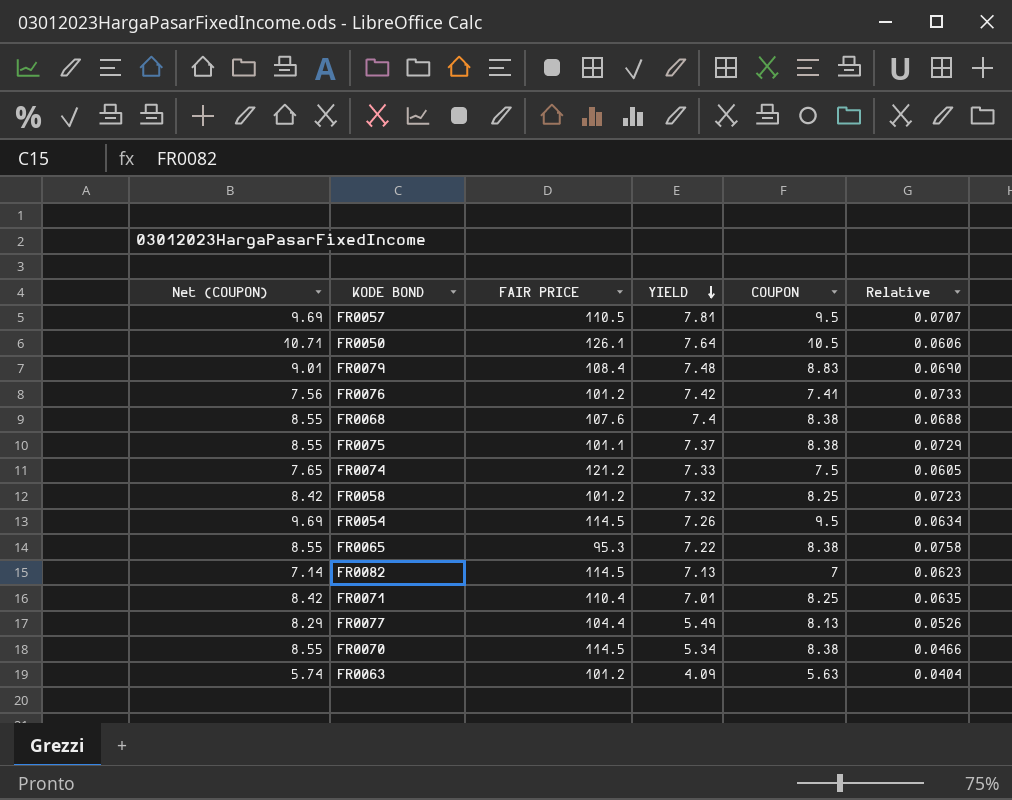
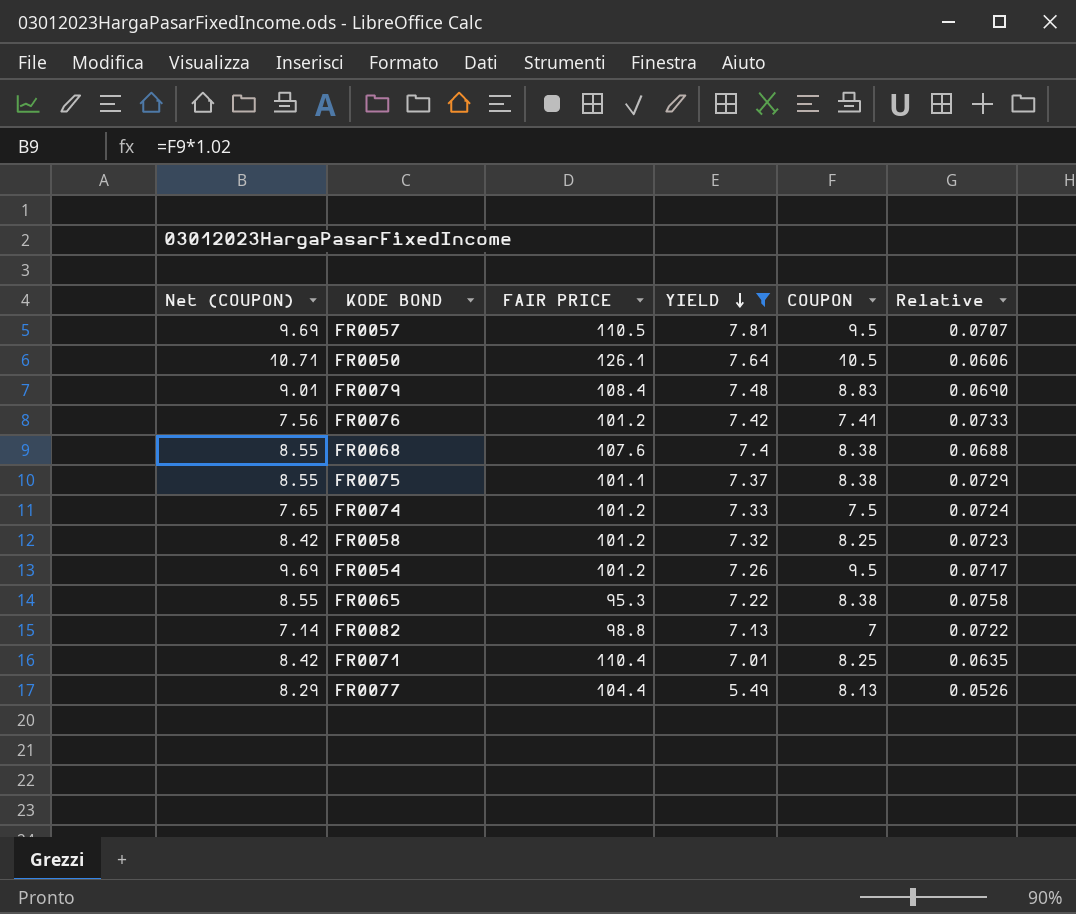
filter: none -> YIELD >= 5.49
FR0074 | FAIR PRICE: 121.2 -> 101.2
FR0074 | Relative: 0.0605 -> 0.0724
FR0054 | FAIR PRICE: 114.5 -> 101.2
FR0054 | Relative: 0.0634 -> 0.0717
FR0082 | FAIR PRICE: 114.5 -> 98.8
FR0082 | Relative: 0.0623 -> 0.0722

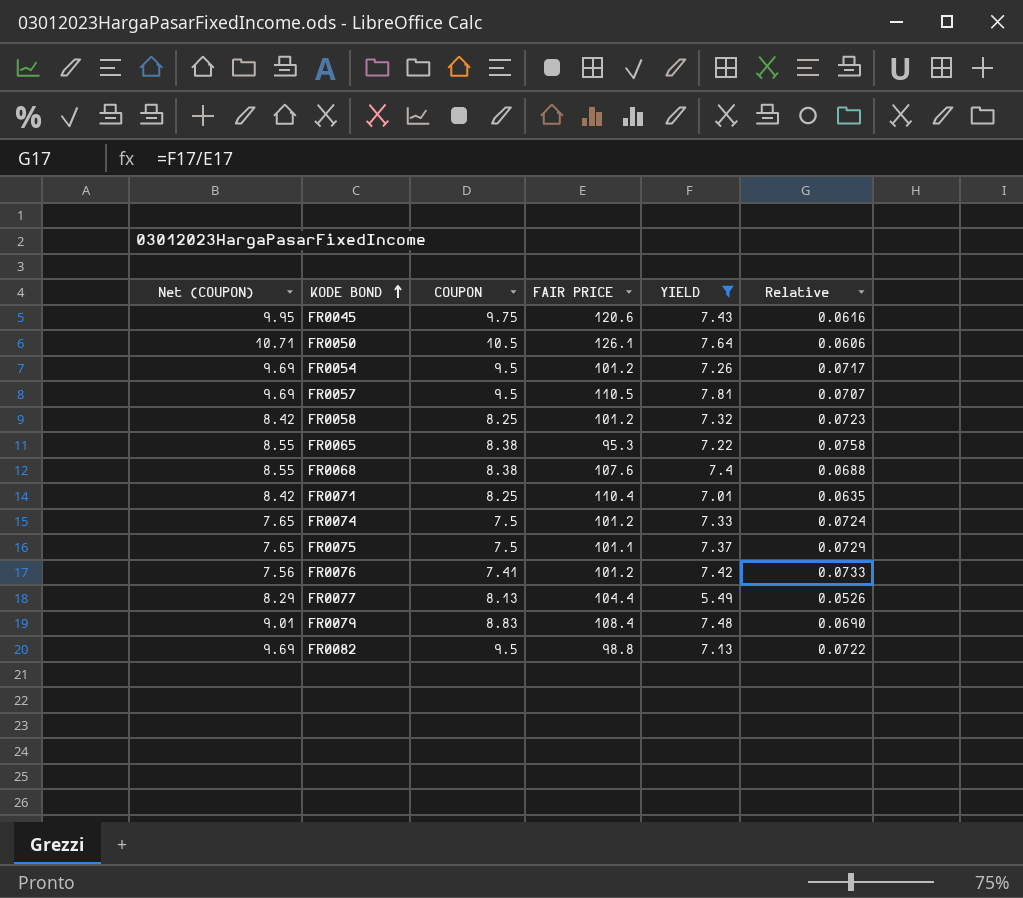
row order: YIELD descending -> KODE BOND ascending
column COUPON | position: 5 -> 3
row FR0045: none -> 9.95 | 9.75 | 120.6 | 7.43 | 0.0616
FR0075 | Net (COUPON): 8.55 -> 7.65
FR0075 | COUPON: 8.38 -> 7.5
FR0082 | Net (COUPON): 7.14 -> 9.69
FR0082 | COUPON: 7 -> 9.5

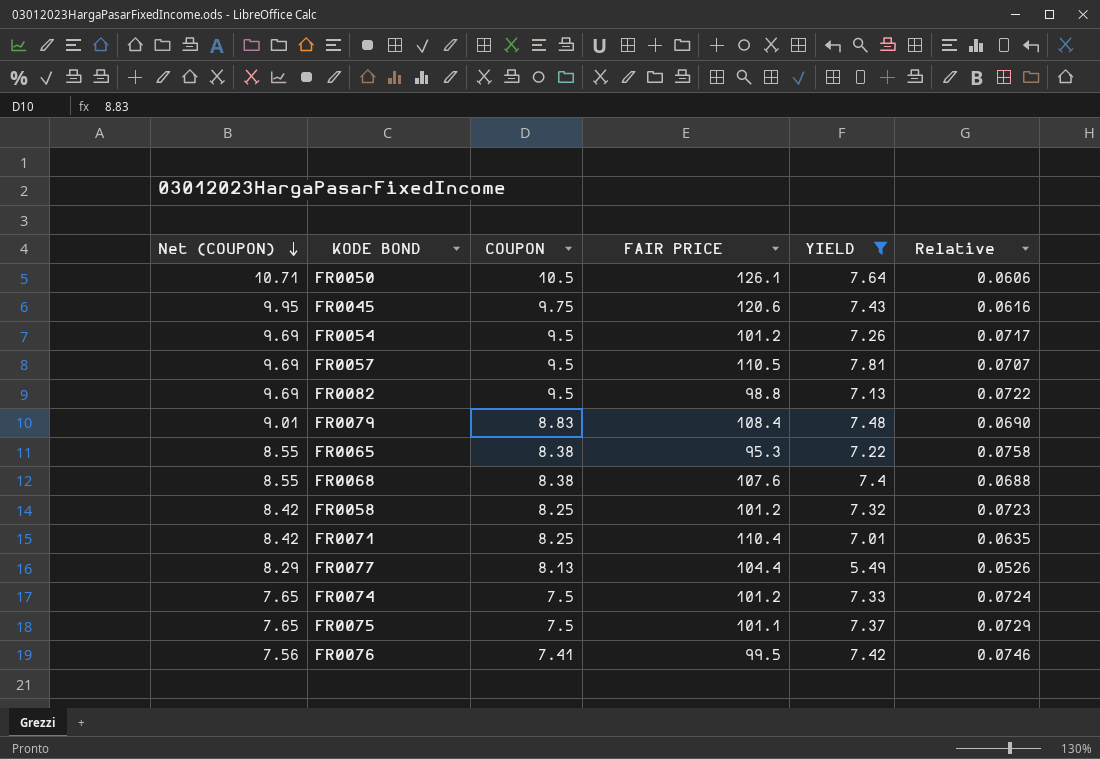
row order: KODE BOND ascending -> Net (COUPON) descending
FR0076 | FAIR PRICE: 101.2 -> 99.5
FR0076 | Relative: 0.0733 -> 0.0746

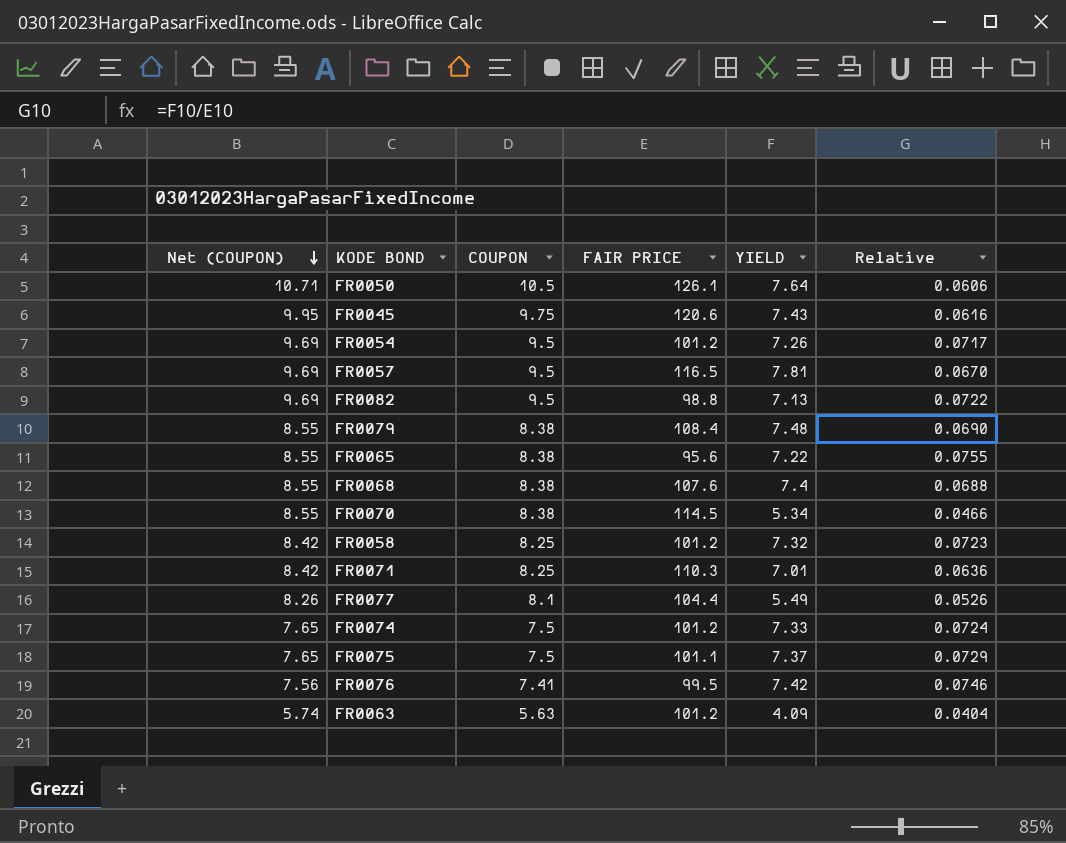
filter: YIELD >= 5.49 -> none
FR0057 | FAIR PRICE: 110.5 -> 116.5
FR0057 | Relative: 0.0707 -> 0.0670
FR0079 | Net (COUPON): 9.01 -> 8.55
FR0079 | COUPON: 8.83 -> 8.38
FR0065 | FAIR PRICE: 95.3 -> 95.6
FR0065 | Relative: 0.0758 -> 0.0755
FR0071 | FAIR PRICE: 110.4 -> 110.3
FR0071 | Relative: 0.0635 -> 0.0636
FR0077 | Net (COUPON): 8.29 -> 8.26
FR0077 | COUPON: 8.13 -> 8.1

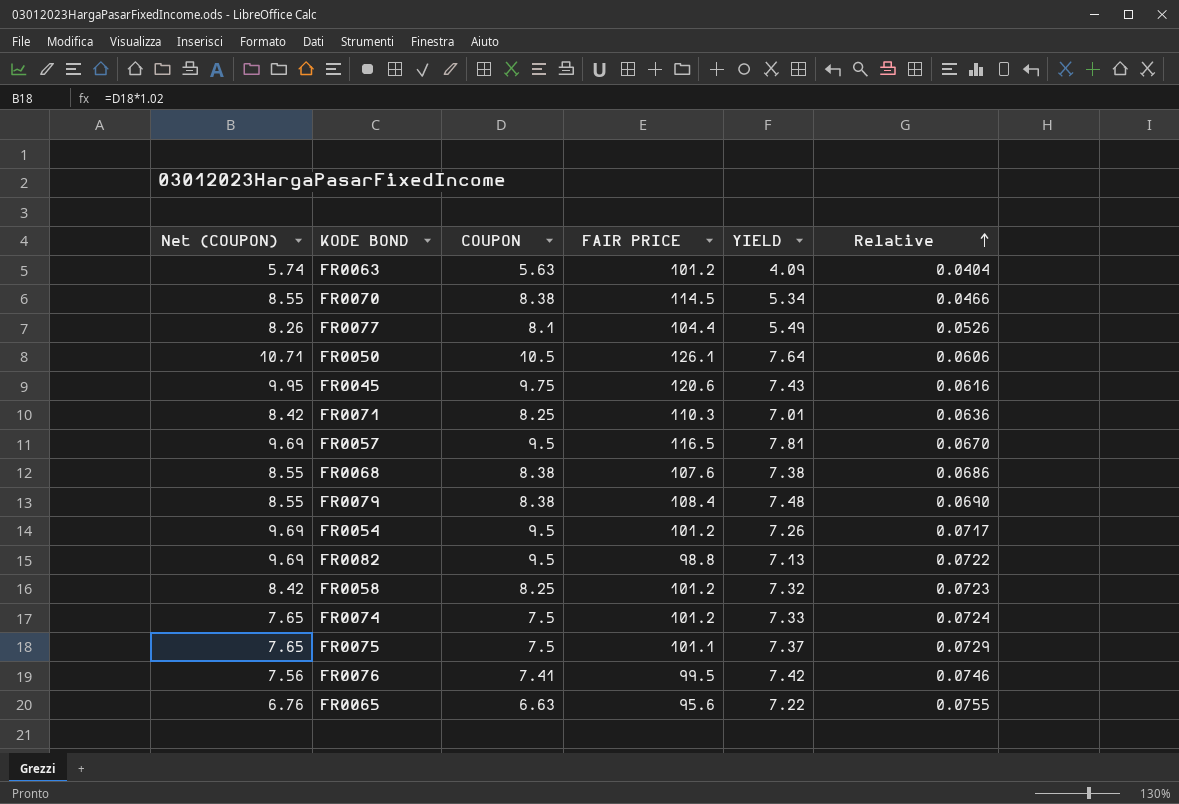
row order: Net (COUPON) descending -> Relative ascending
FR0068 | YIELD: 7.4 -> 7.38
FR0068 | Relative: 0.0688 -> 0.0686
FR0065 | Net (COUPON): 8.55 -> 6.76
FR0065 | COUPON: 8.38 -> 6.63

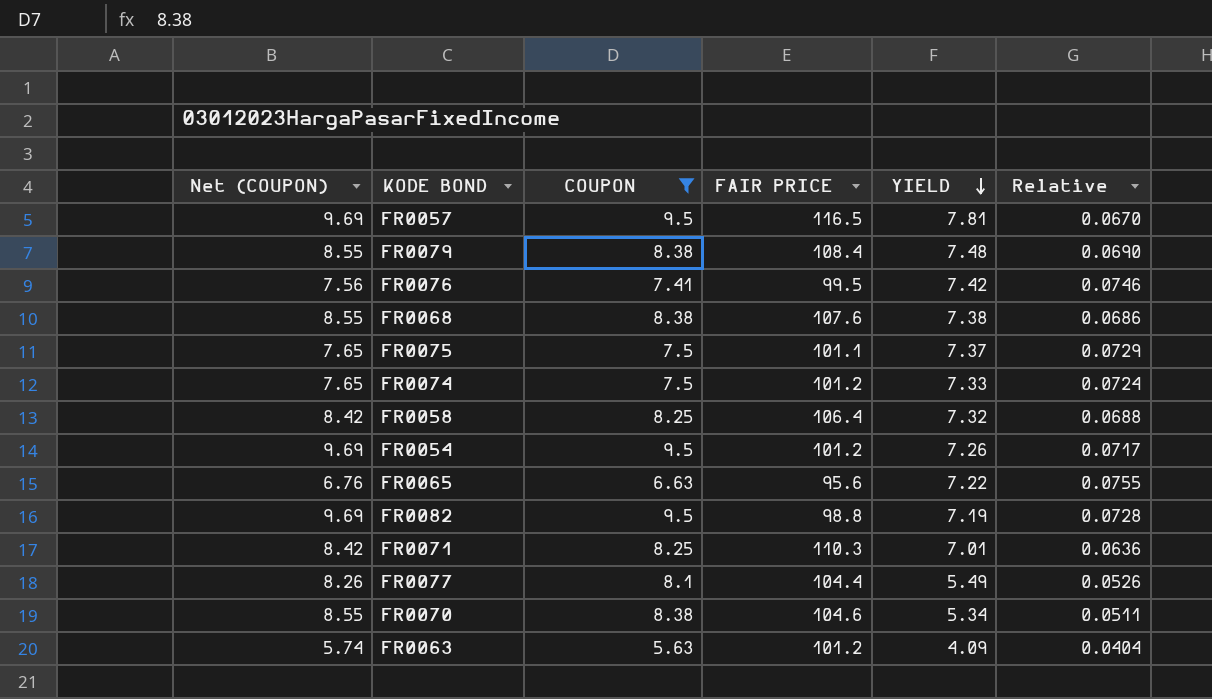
filter: none -> COUPON <= 9.5
row order: Relative ascending -> YIELD descending
FR0058 | FAIR PRICE: 101.2 -> 106.4
FR0058 | Relative: 0.0723 -> 0.0688
FR0082 | YIELD: 7.13 -> 7.19
FR0082 | Relative: 0.0722 -> 0.0728
FR0070 | FAIR PRICE: 114.5 -> 104.6
FR0070 | Relative: 0.0466 -> 0.0511

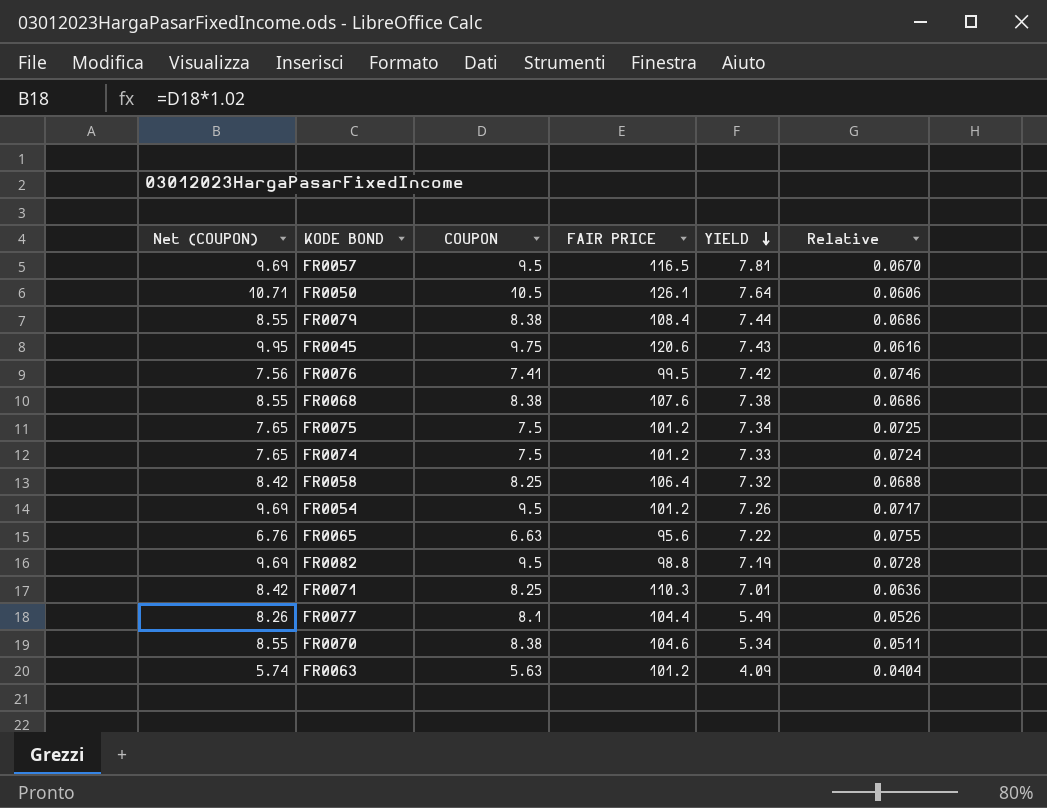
filter: COUPON <= 9.5 -> none
FR0079 | YIELD: 7.48 -> 7.44
FR0079 | Relative: 0.0690 -> 0.0686
FR0075 | FAIR PRICE: 101.1 -> 101.2
FR0075 | YIELD: 7.37 -> 7.34
FR0075 | Relative: 0.0729 -> 0.0725

